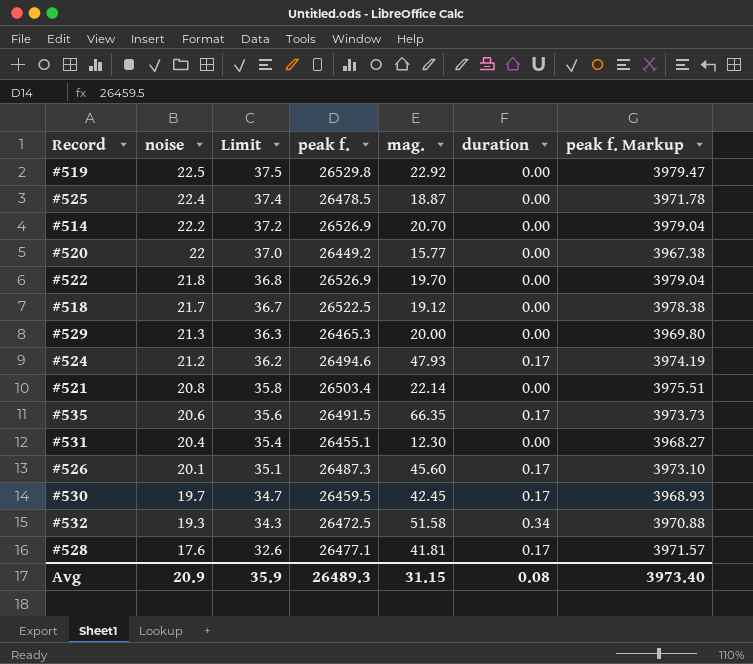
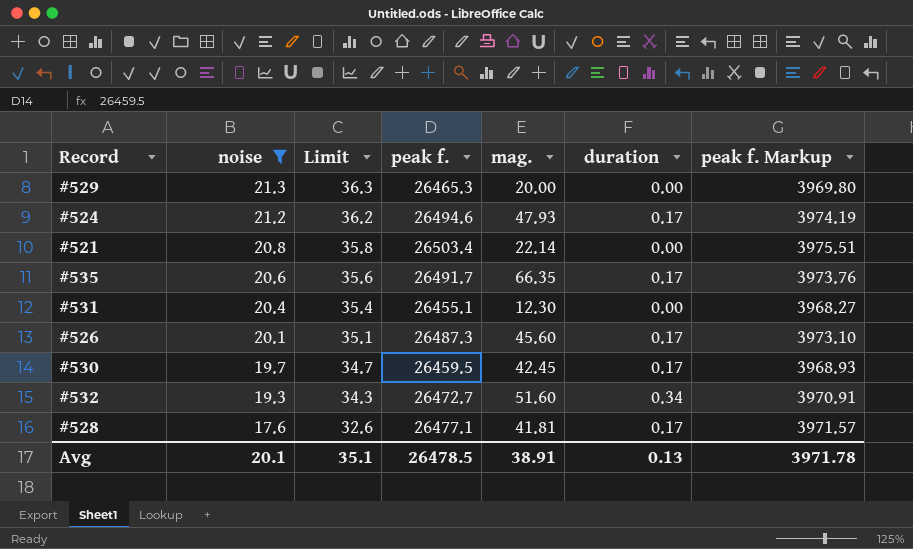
filter: none -> noise <= 21.3
#535 | peak f.: 26491.5 -> 26491.7
#535 | peak f. Markup: 3973.73 -> 3973.76
#532 | peak f.: 26472.5 -> 26472.7
#532 | mag.: 51.58 -> 51.60
#532 | peak f. Markup: 3970.88 -> 3970.91
Avg | noise: 20.9 -> 20.1
Avg | Limit: 35.9 -> 35.1
Avg | peak f.: 26489.3 -> 26478.5
Avg | mag.: 31.15 -> 38.91
Avg | duration: 0.08 -> 0.13
Avg | peak f. Markup: 3973.40 -> 3971.78

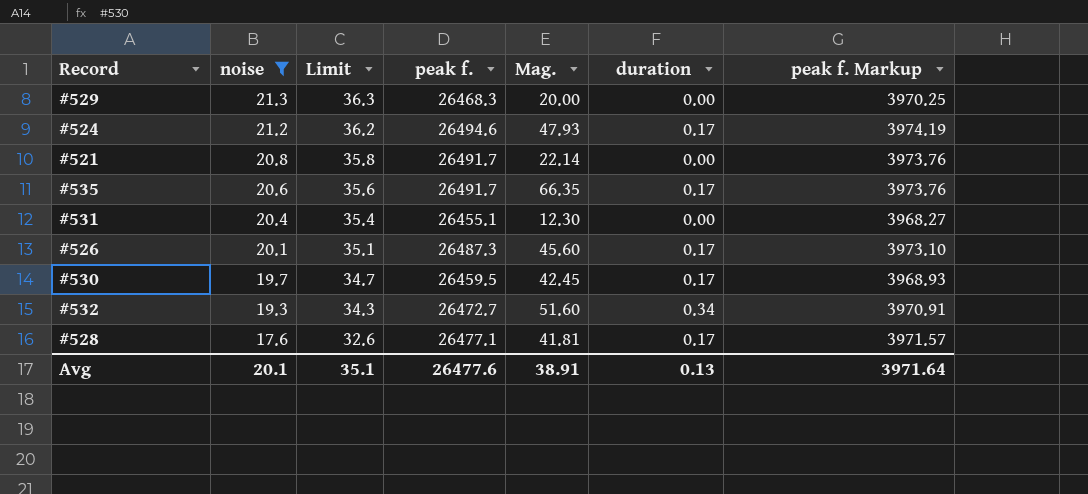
column name: mag. -> Mag.
#529 | peak f.: 26465.3 -> 26468.3
#529 | peak f. Markup: 3969.80 -> 3970.25
#521 | peak f.: 26503.4 -> 26491.7
#521 | peak f. Markup: 3975.51 -> 3973.76
Avg | peak f.: 26478.5 -> 26477.6
Avg | peak f. Markup: 3971.78 -> 3971.64

